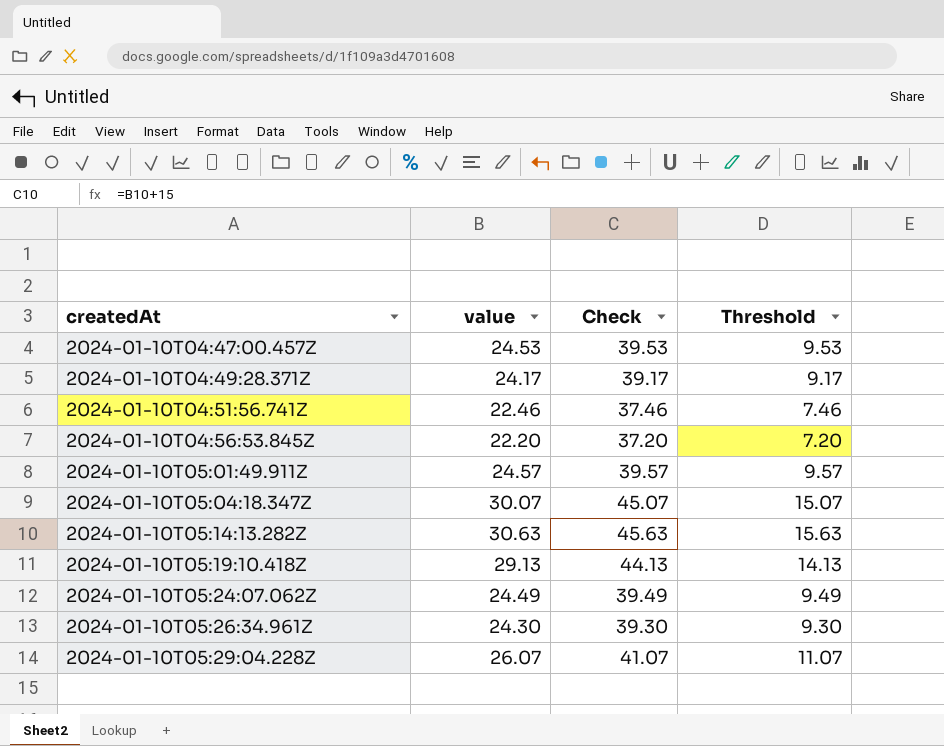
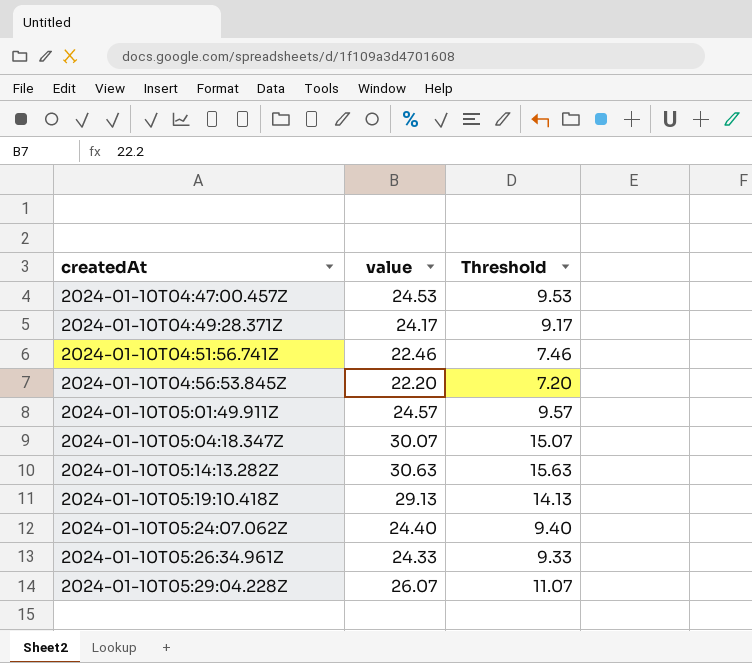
column Check | formula: [value] + 15 -> none
2024-01-10T05:24:07.062Z | value: 24.49 -> 24.40
2024-01-10T05:24:07.062Z | Threshold: 9.49 -> 9.40
2024-01-10T05:26:34.961Z | value: 24.30 -> 24.33
2024-01-10T05:26:34.961Z | Threshold: 9.30 -> 9.33

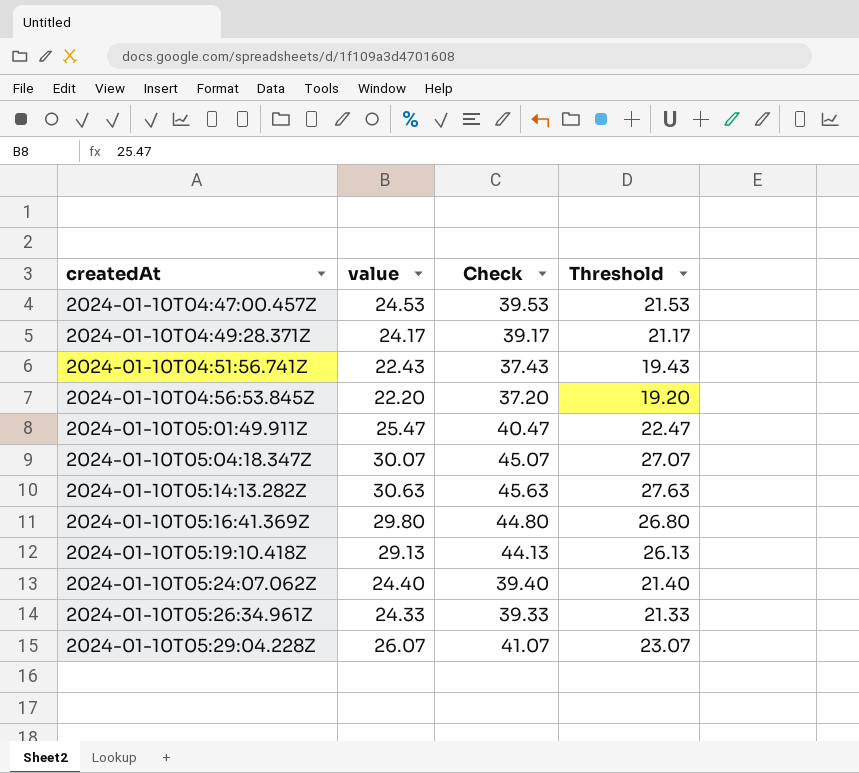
column Check | formula: none -> [value] + 15
column Threshold | formula: [value] - 15 -> [value] - 3
2024-01-10T04:51:56.741Z | value: 22.46 -> 22.43
2024-01-10T05:01:49.911Z | value: 24.57 -> 25.47
row 2024-01-10T05:16:41.369Z: none -> 29.80 | 44.80 | 26.80

